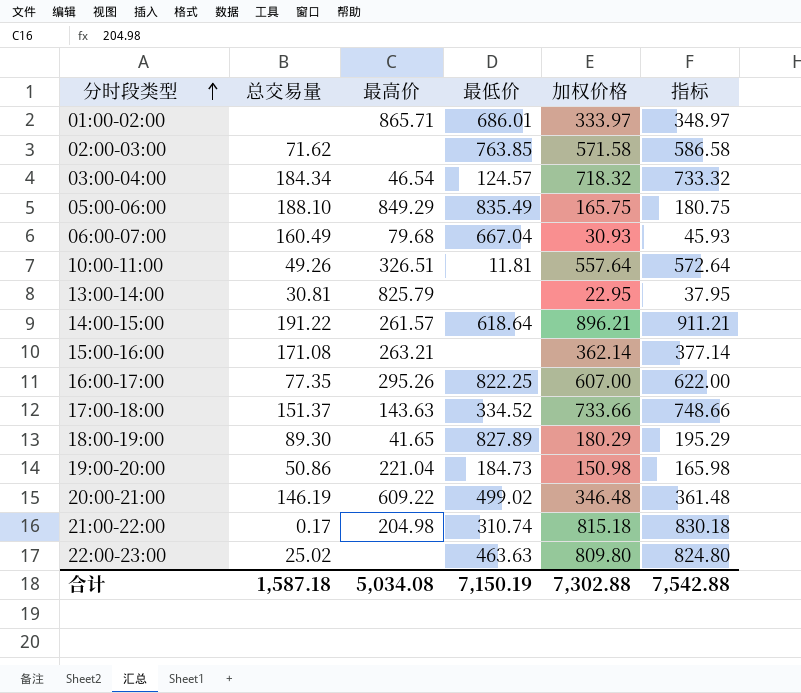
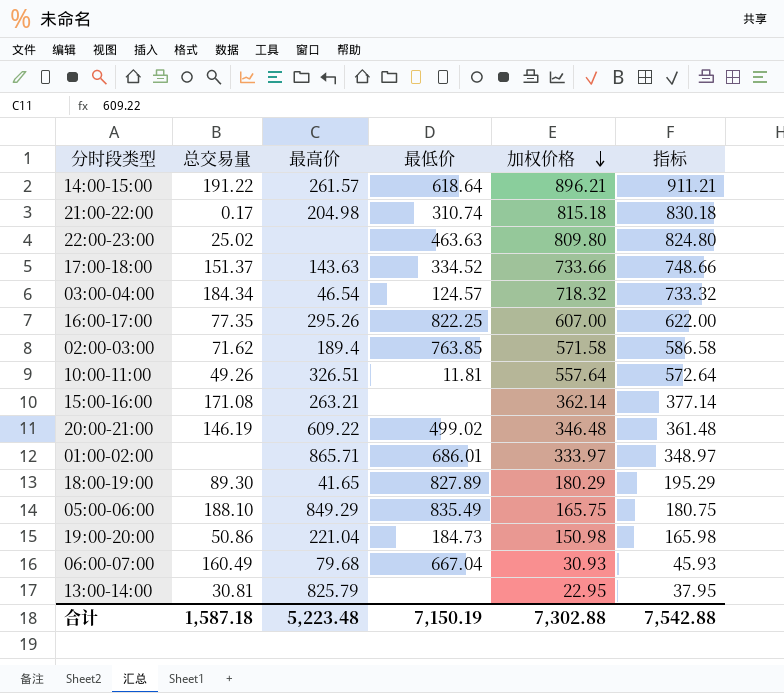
row order: 分时段类型 ascending -> 加权价格 descending
02:00-03:00 | 最高价: none -> 189.4
合计 | 最高价: 5,034.08 -> 5,223.48

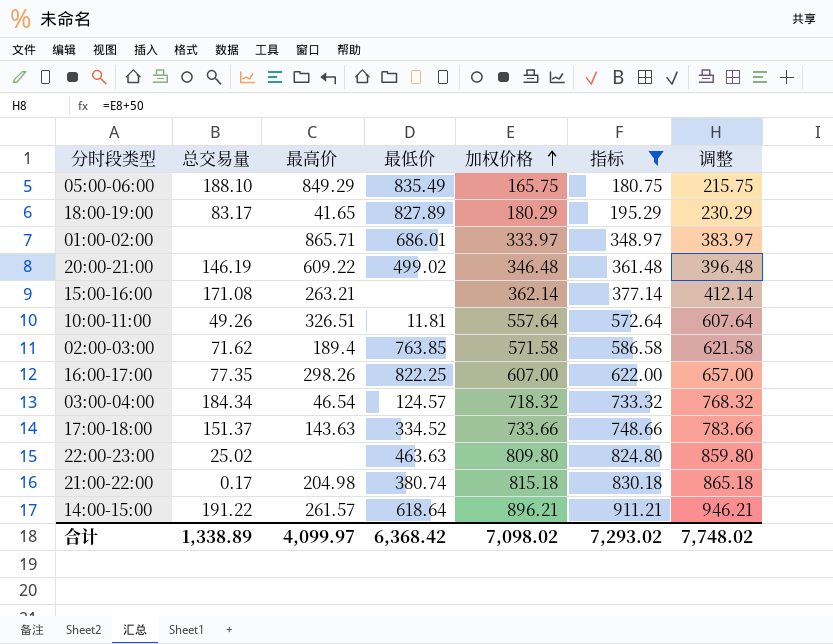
filter: none -> 指标 >= 180.75
row order: 加权价格 descending -> 加权价格 ascending
column 调整 | formula: none -> [加权价格] + 50
18:00-19:00 | 总交易量: 89.30 -> 83.17
16:00-17:00 | 最高价: 295.26 -> 298.26
21:00-22:00 | 最低价: 310.74 -> 380.74
合计 | 总交易量: 1,587.18 -> 1,338.89
合计 | 最高价: 5,223.48 -> 4,099.97
合计 | 最低价: 7,150.19 -> 6,368.42
合计 | 加权价格: 7,302.88 -> 7,098.02
合计 | 指标: 7,542.88 -> 7,293.02

